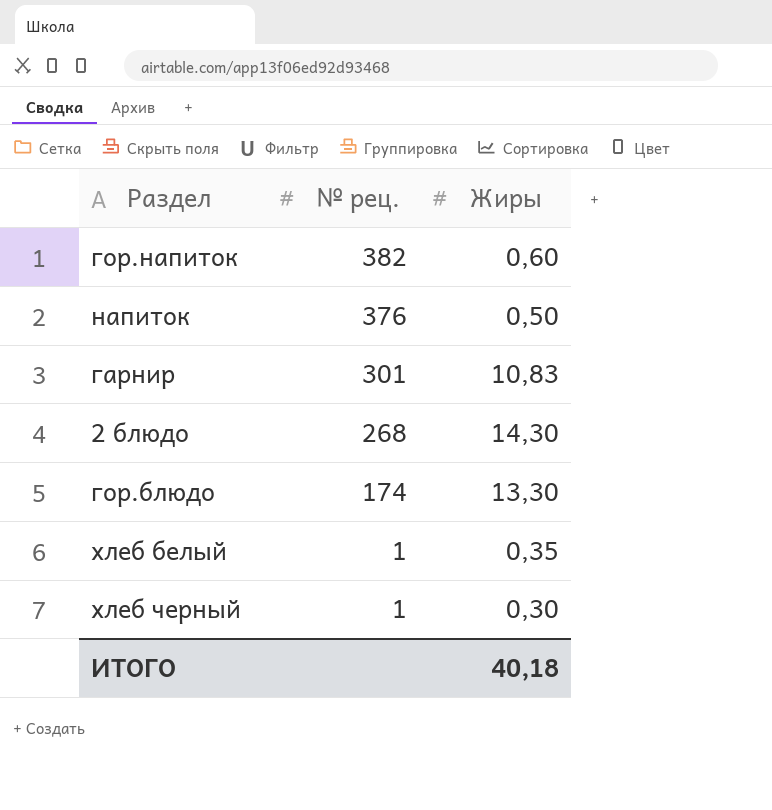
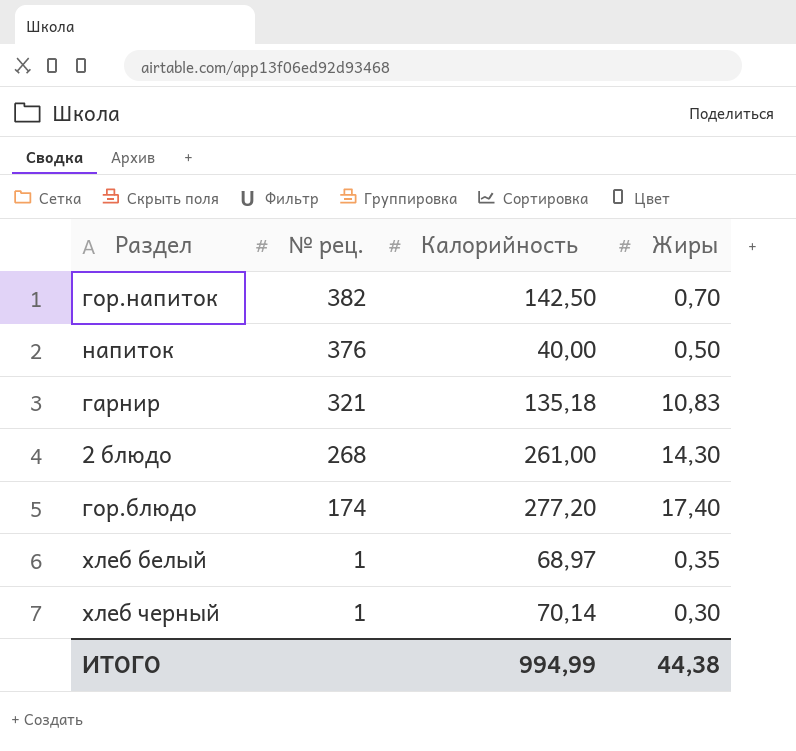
column Калорийность | position: none -> 3
гор.напиток | Жиры: 0,60 -> 0,70
гарнир | № рец.: 301 -> 321
гор.блюдо | Жиры: 13,30 -> 17,40
ИТОГО | Жиры: 40,18 -> 44,38

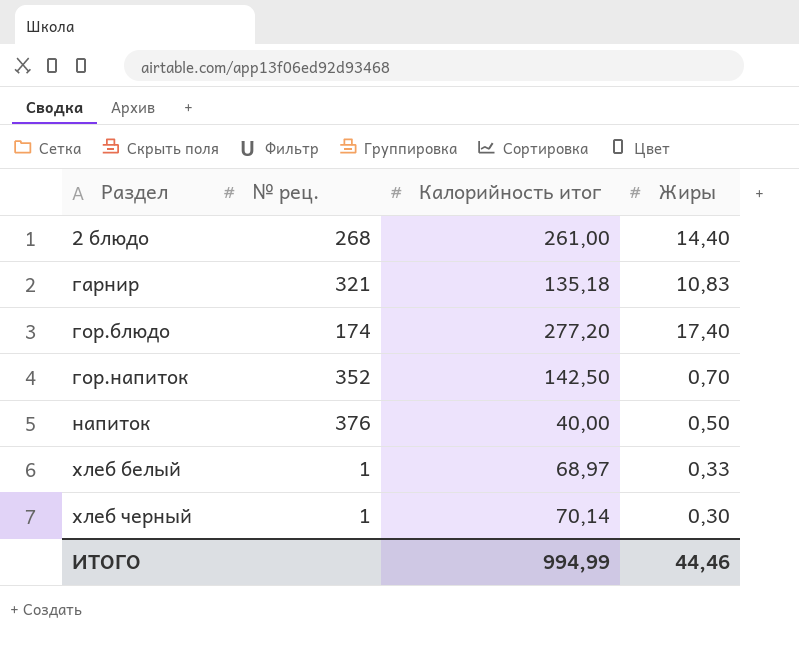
row order: № рец. descending -> Раздел ascending
column name: Калорийность -> Калорийность итог
2 блюдо | Жиры: 14,30 -> 14,40
гор.напиток | № рец.: 382 -> 352
хлеб белый | Жиры: 0,35 -> 0,33
ИТОГО | Жиры: 44,38 -> 44,46

